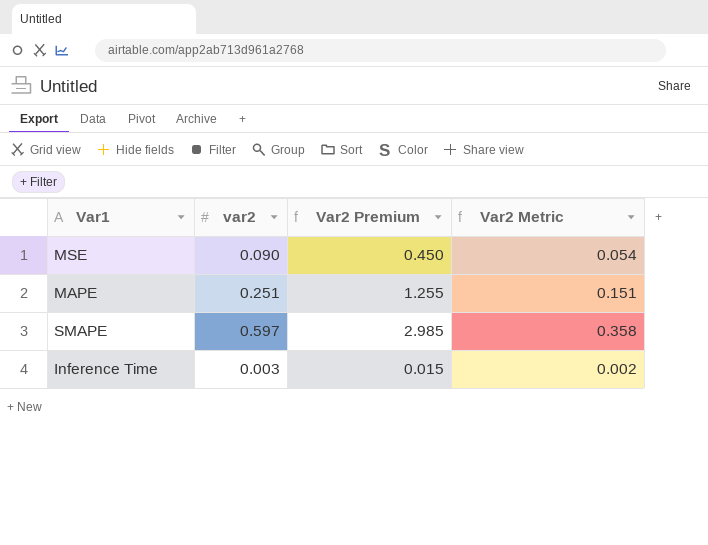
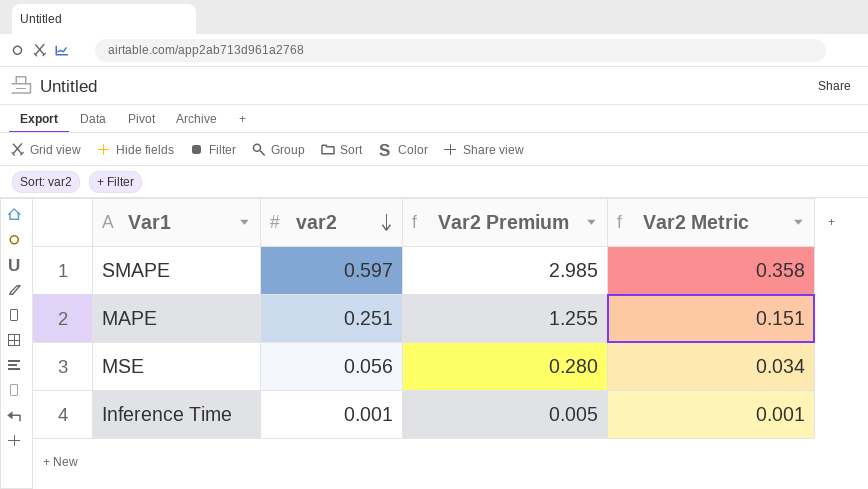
row order: none -> var2 descending
MSE | var2: 0.090 -> 0.056
MSE | Var2 Premium: 0.450 -> 0.280
MSE | Var2 Metric: 0.054 -> 0.034
Inference Time | var2: 0.003 -> 0.001
Inference Time | Var2 Premium: 0.015 -> 0.005
Inference Time | Var2 Metric: 0.002 -> 0.001

